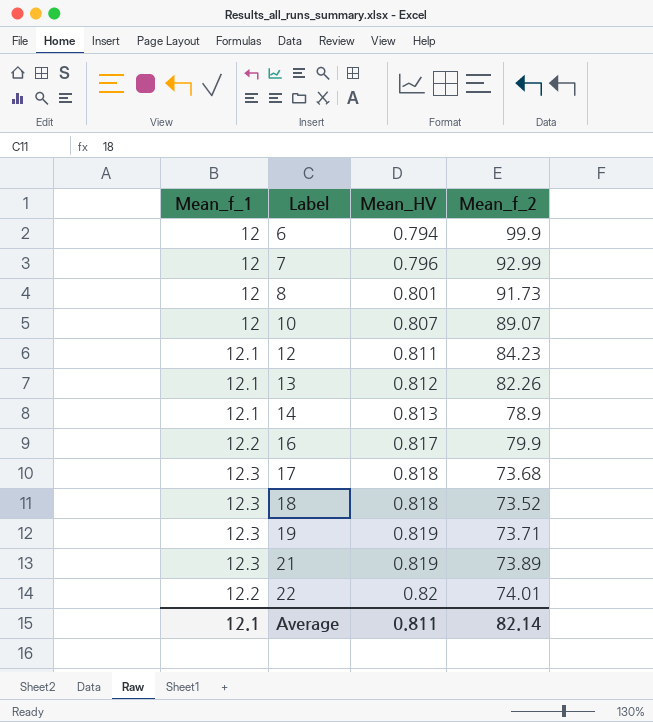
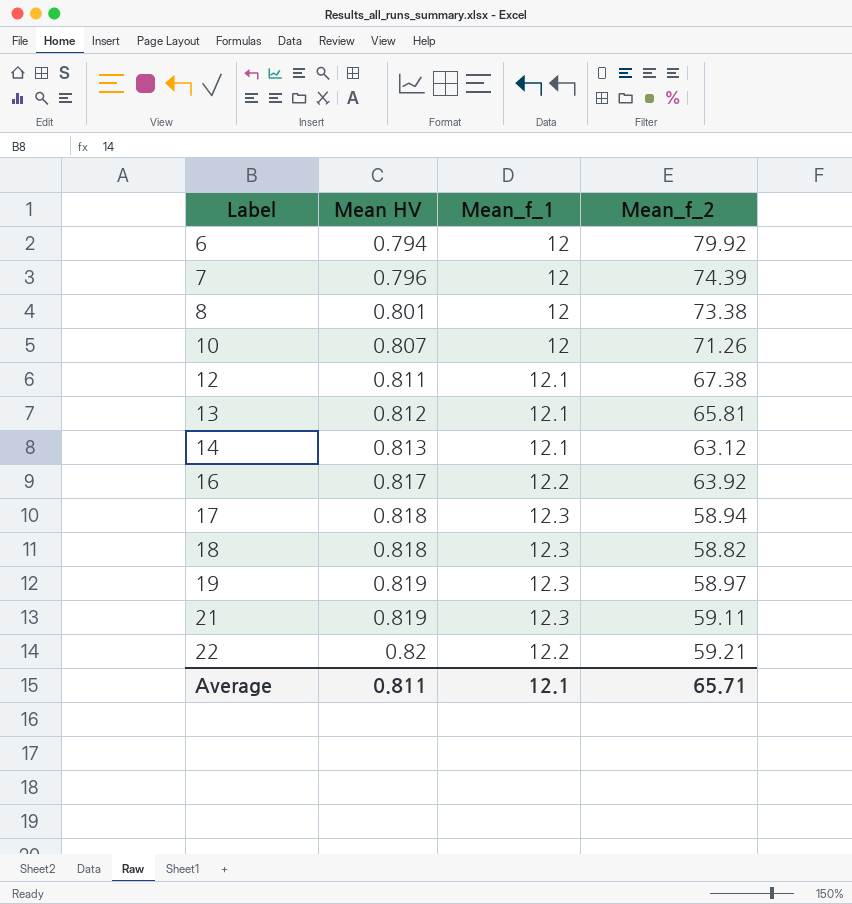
column name: Mean_HV -> Mean HV
column Mean_f_1 | position: 1 -> 3
6 | Mean_f_2: 99.9 -> 79.92
7 | Mean_f_2: 92.99 -> 74.39
8 | Mean_f_2: 91.73 -> 73.38
10 | Mean_f_2: 89.07 -> 71.26
12 | Mean_f_2: 84.23 -> 67.38
13 | Mean_f_2: 82.26 -> 65.81
14 | Mean_f_2: 78.9 -> 63.12
16 | Mean_f_2: 79.9 -> 63.92
17 | Mean_f_2: 73.68 -> 58.94
18 | Mean_f_2: 73.52 -> 58.82
19 | Mean_f_2: 73.71 -> 58.97
21 | Mean_f_2: 73.89 -> 59.11
22 | Mean_f_2: 74.01 -> 59.21
Average | Mean_f_2: 82.14 -> 65.71

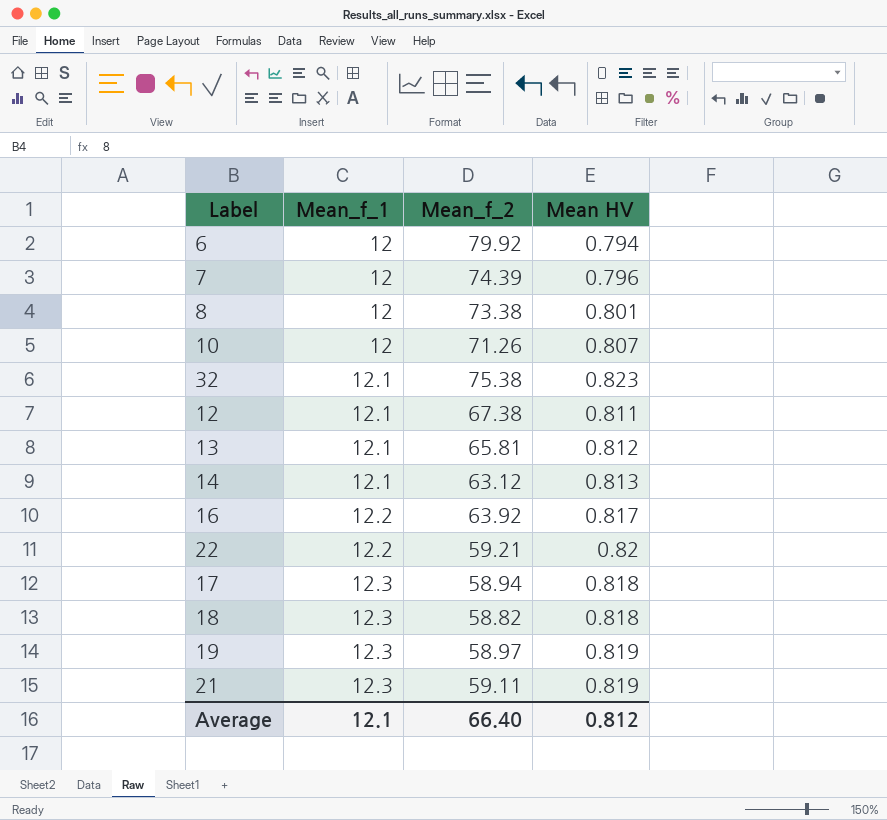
row order: Label ascending -> Mean_f_1 ascending
column Mean HV | position: 2 -> 4
row 32: none -> 12.1 | 75.38 | 0.823
Average | Mean_f_2: 65.71 -> 66.40
Average | Mean HV: 0.811 -> 0.812

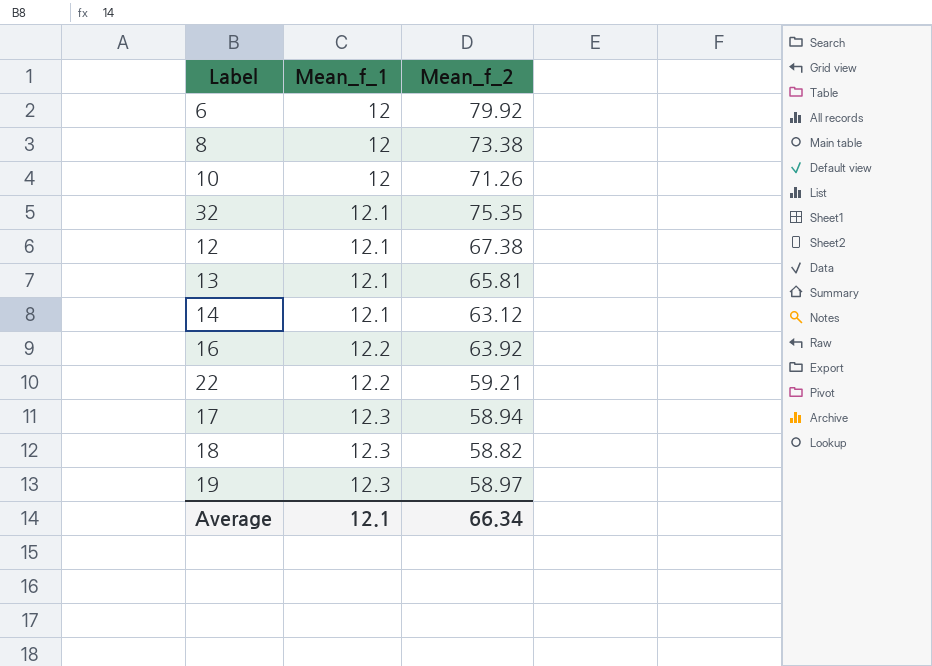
column Mean HV | position: 4 -> none
row 7: 12 | 74.39 | 0.796 -> none
row 21: 12.3 | 59.11 | 0.819 -> none
32 | Mean_f_2: 75.38 -> 75.35
Average | Mean_f_2: 66.40 -> 66.34

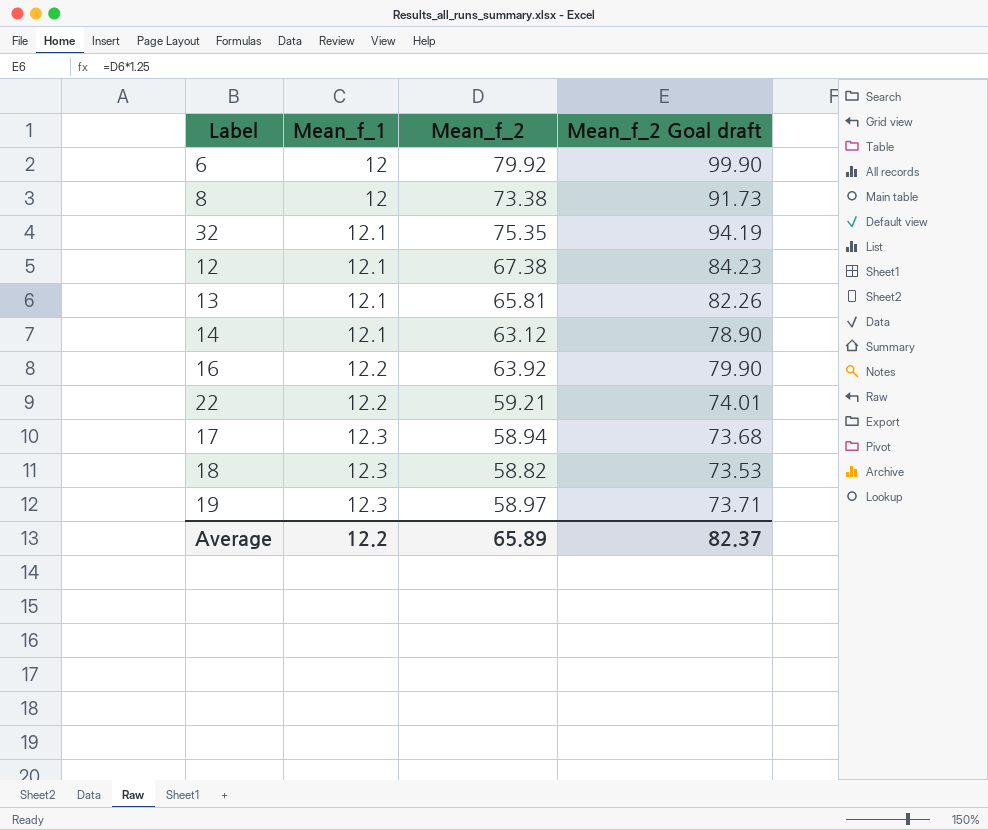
column Mean_f_2 Goal draft | formula: none -> [Mean_f_2] * 1.25
row 10: 12 | 71.26 -> none
Average | Mean_f_1: 12.1 -> 12.2
Average | Mean_f_2: 66.34 -> 65.89

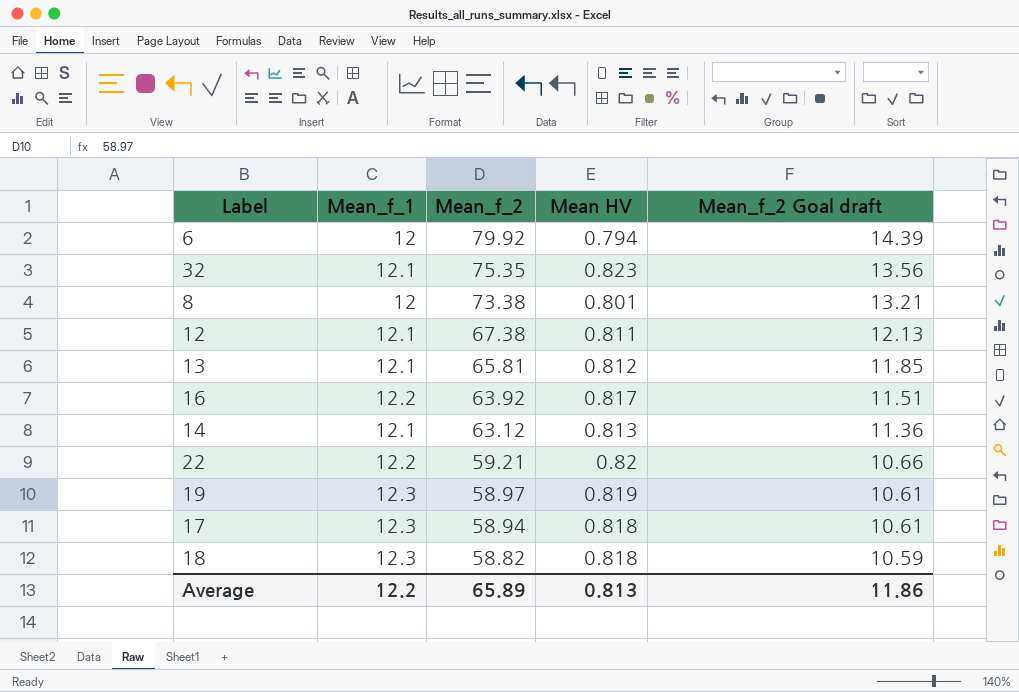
row order: Mean_f_1 ascending -> Mean_f_2 descending
column Mean HV | position: none -> 4
column Mean_f_2 Goal draft | formula: [Mean_f_2] * 1.25 -> [Mean_f_2] * 0.18
Average | Mean_f_2 Goal draft: 82.37 -> 11.86

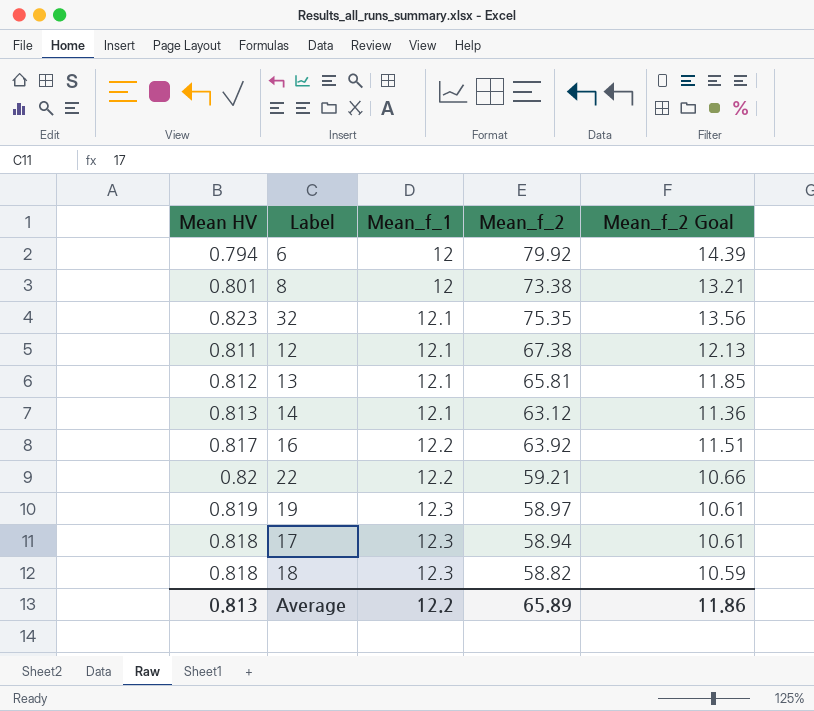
row order: Mean_f_2 descending -> Mean_f_1 ascending
column Mean HV | position: 4 -> 1
column name: Mean_f_2 Goal draft -> Mean_f_2 Goal

